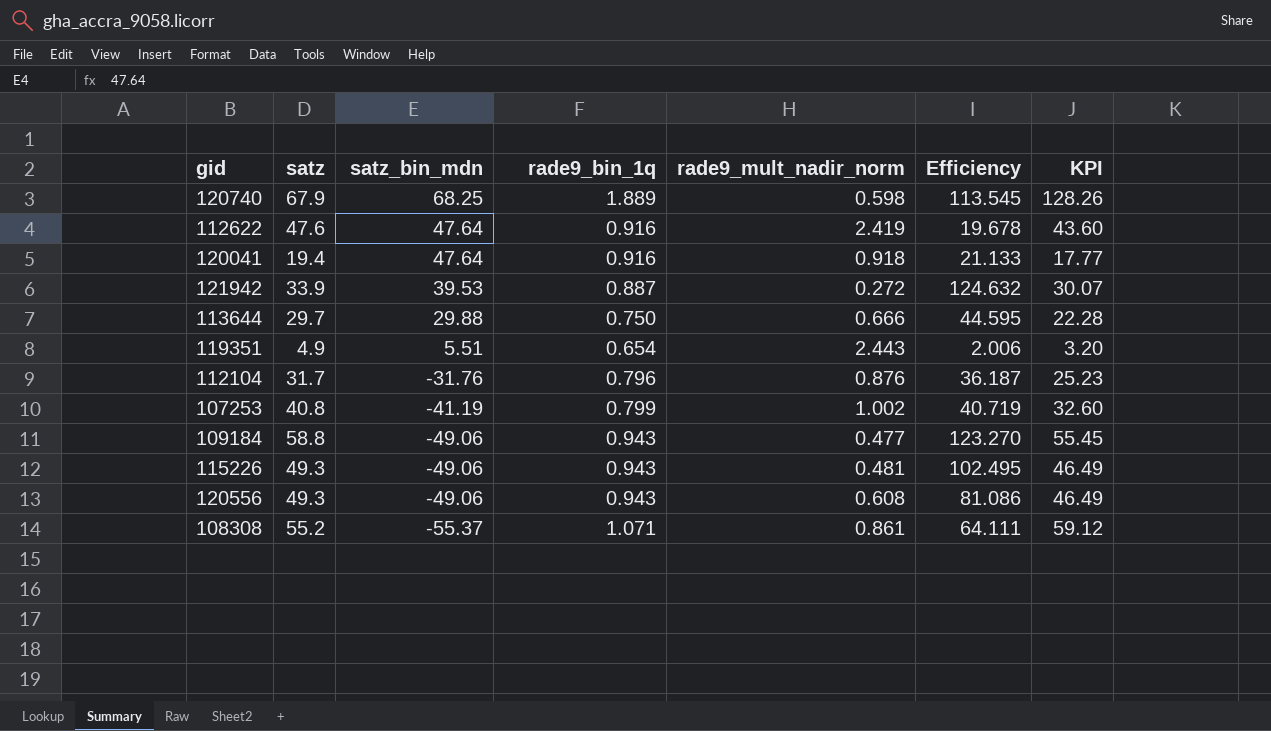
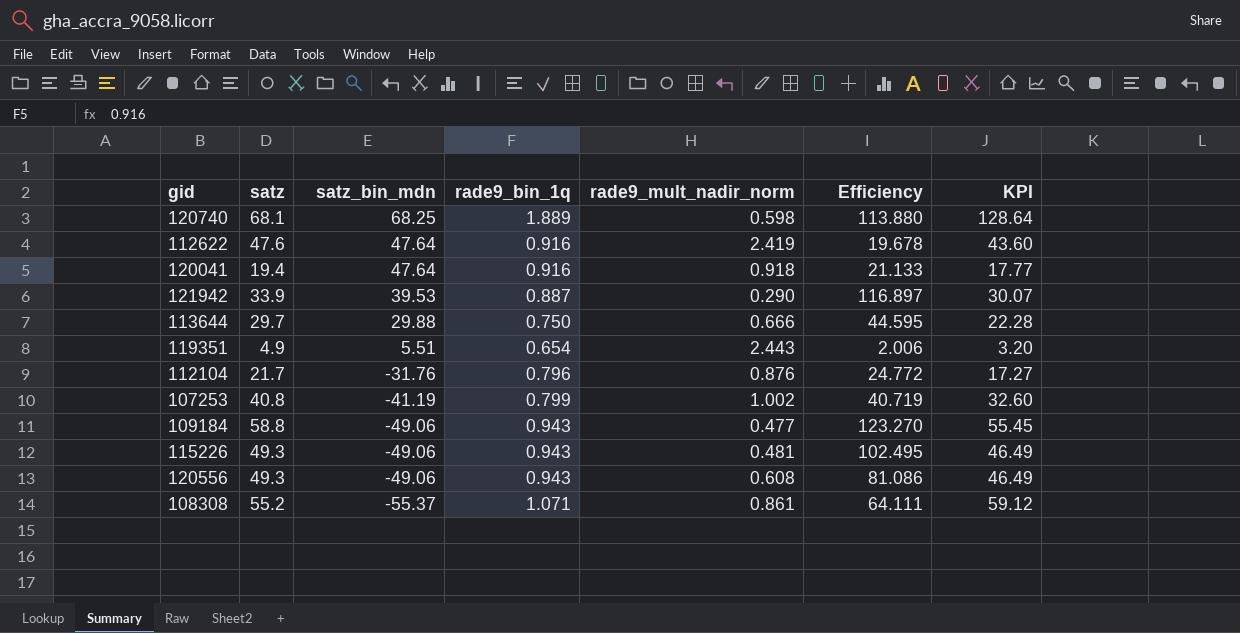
120740 | satz: 67.9 -> 68.1
120740 | Efficiency: 113.545 -> 113.880
120740 | KPI: 128.26 -> 128.64
121942 | rade9_mult_nadir_norm: 0.272 -> 0.290
121942 | Efficiency: 124.632 -> 116.897
112104 | satz: 31.7 -> 21.7
112104 | Efficiency: 36.187 -> 24.772
112104 | KPI: 25.23 -> 17.27

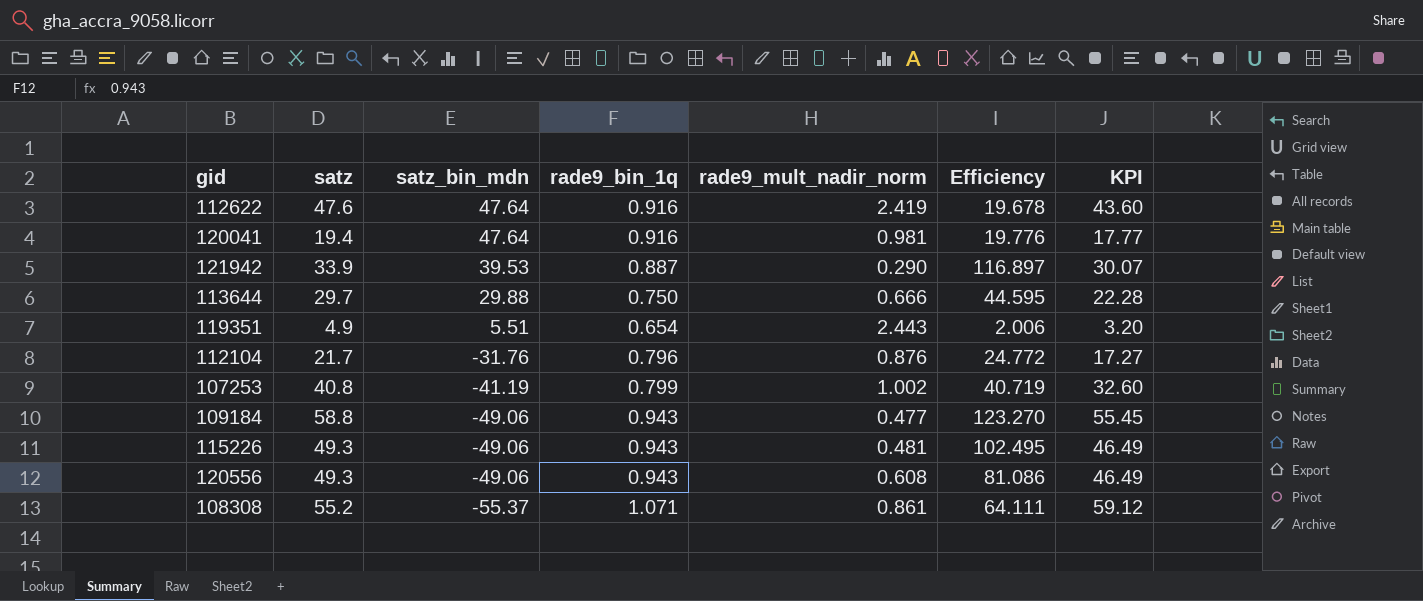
row 120740: 68.1 | 68.25 | 1.889 | 0.598 | 113.880 | 128.64 -> none
120041 | rade9_mult_nadir_norm: 0.918 -> 0.981
120041 | Efficiency: 21.133 -> 19.776

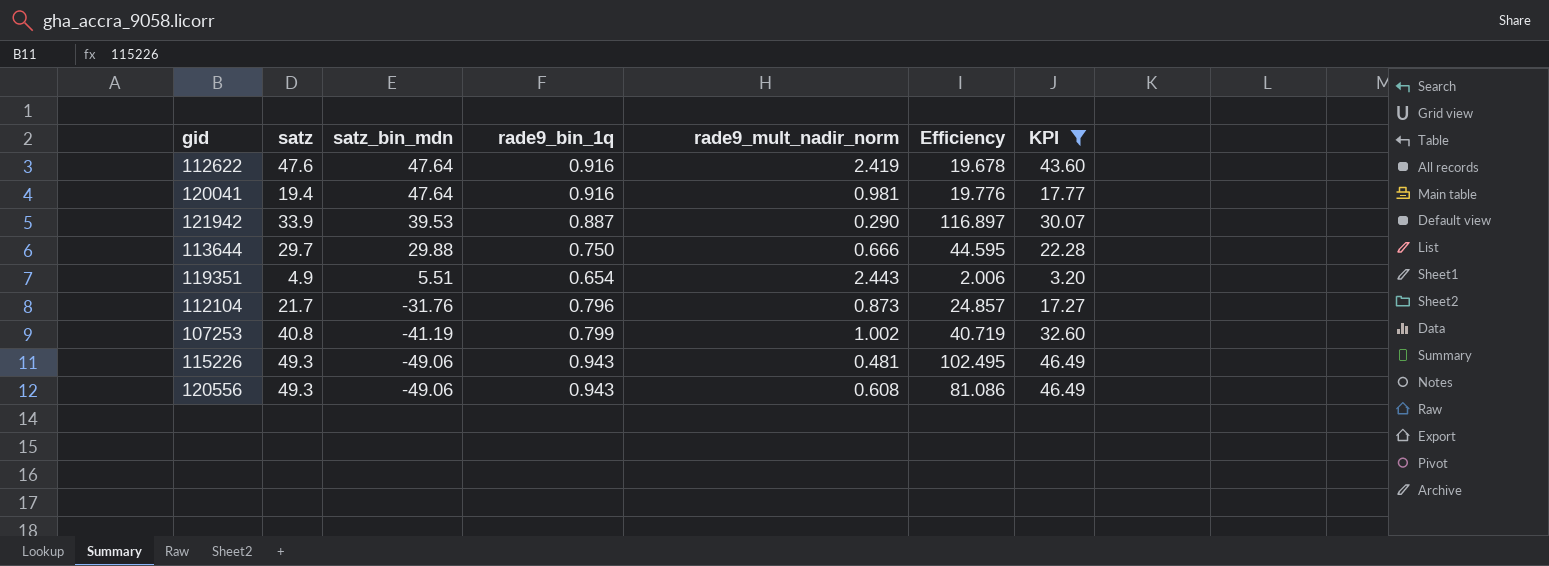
filter: none -> KPI <= 46.49
112104 | rade9_mult_nadir_norm: 0.876 -> 0.873
112104 | Efficiency: 24.772 -> 24.857

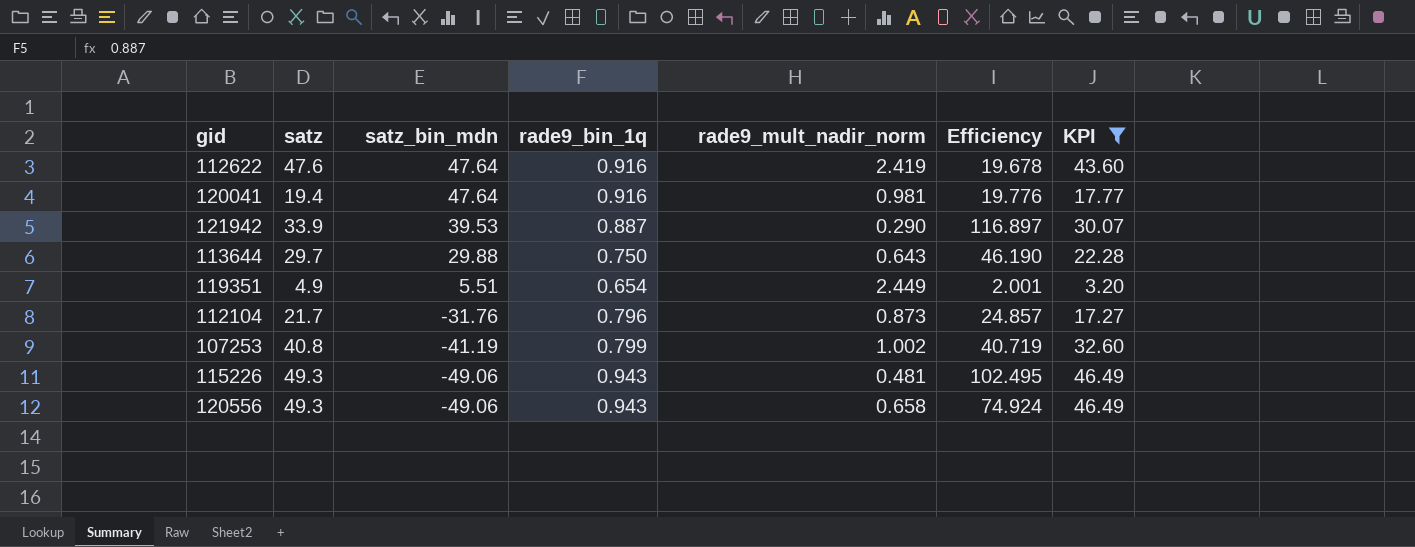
113644 | rade9_mult_nadir_norm: 0.666 -> 0.643
113644 | Efficiency: 44.595 -> 46.190
119351 | rade9_mult_nadir_norm: 2.443 -> 2.449
119351 | Efficiency: 2.006 -> 2.001
120556 | rade9_mult_nadir_norm: 0.608 -> 0.658
120556 | Efficiency: 81.086 -> 74.924

